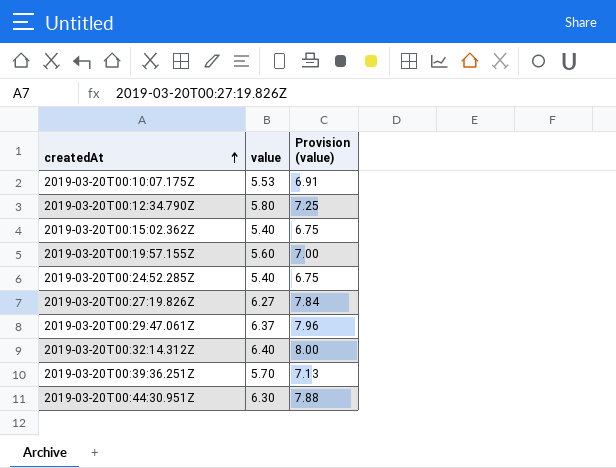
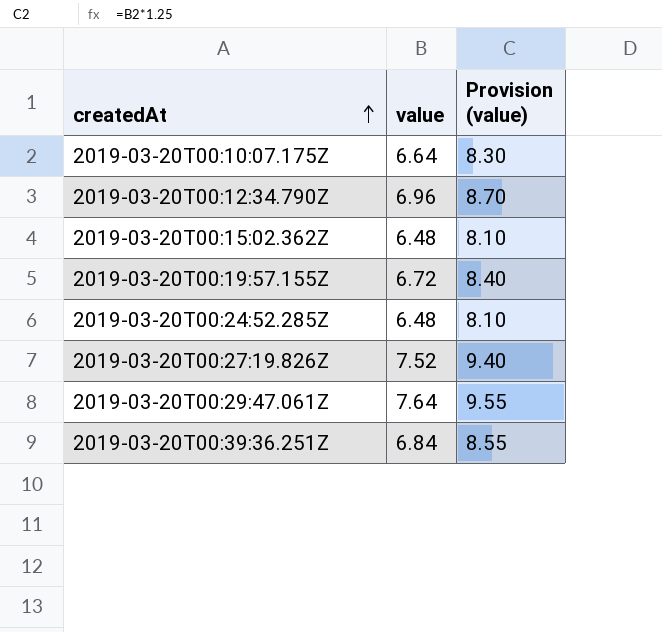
row 2019-03-20T00:32:14.312Z: 6.40 | 8.00 -> none
row 2019-03-20T00:44:30.951Z: 6.30 | 7.88 -> none
2019-03-20T00:10:07.175Z | value: 5.53 -> 6.64
2019-03-20T00:10:07.175Z | Provision (value): 6.91 -> 8.30
2019-03-20T00:12:34.790Z | value: 5.80 -> 6.96
2019-03-20T00:12:34.790Z | Provision (value): 7.25 -> 8.70
2019-03-20T00:15:02.362Z | value: 5.40 -> 6.48
2019-03-20T00:15:02.362Z | Provision (value): 6.75 -> 8.10
2019-03-20T00:19:57.155Z | value: 5.60 -> 6.72
2019-03-20T00:19:57.155Z | Provision (value): 7.00 -> 8.40
2019-03-20T00:24:52.285Z | value: 5.40 -> 6.48
2019-03-20T00:24:52.285Z | Provision (value): 6.75 -> 8.10
2019-03-20T00:27:19.826Z | value: 6.27 -> 7.52
2019-03-20T00:27:19.826Z | Provision (value): 7.84 -> 9.40
2019-03-20T00:29:47.061Z | value: 6.37 -> 7.64
2019-03-20T00:29:47.061Z | Provision (value): 7.96 -> 9.55
2019-03-20T00:39:36.251Z | value: 5.70 -> 6.84
2019-03-20T00:39:36.251Z | Provision (value): 7.13 -> 8.55

